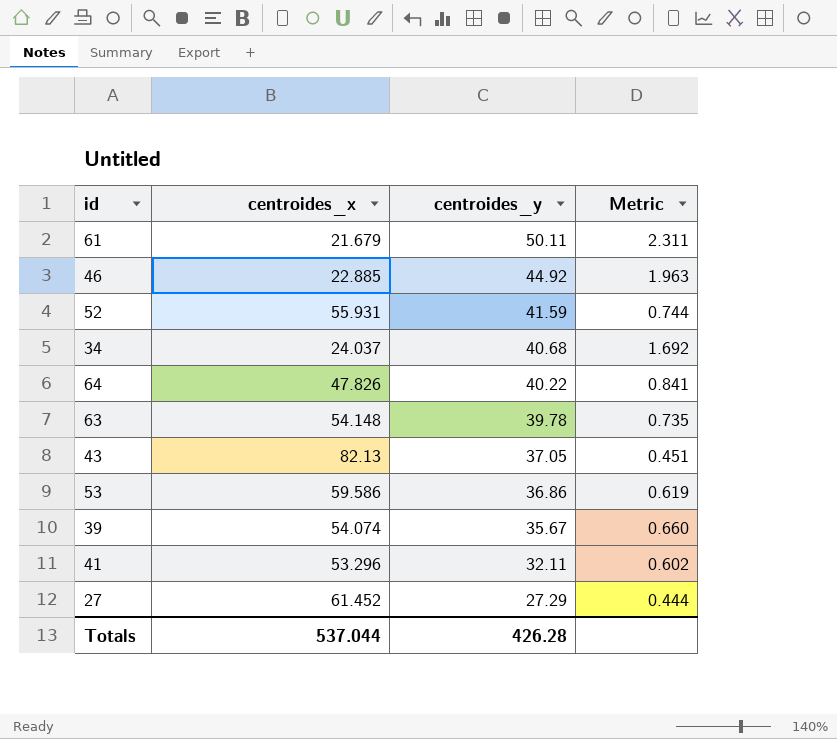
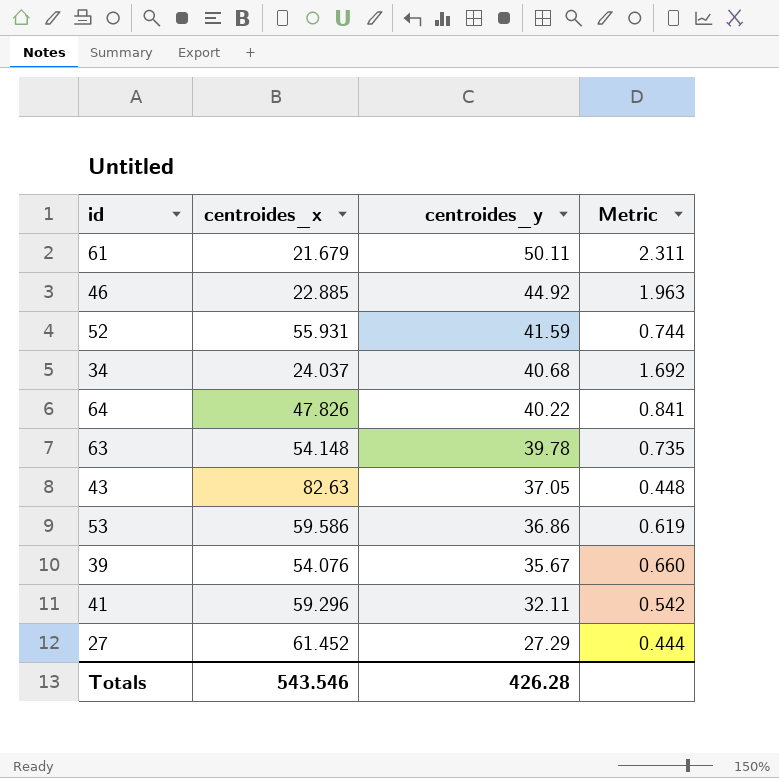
43 | centroides_x: 82.13 -> 82.63
43 | Metric: 0.451 -> 0.448
39 | centroides_x: 54.074 -> 54.076
41 | centroides_x: 53.296 -> 59.296
41 | Metric: 0.602 -> 0.542
Totals | centroides_x: 537.044 -> 543.546

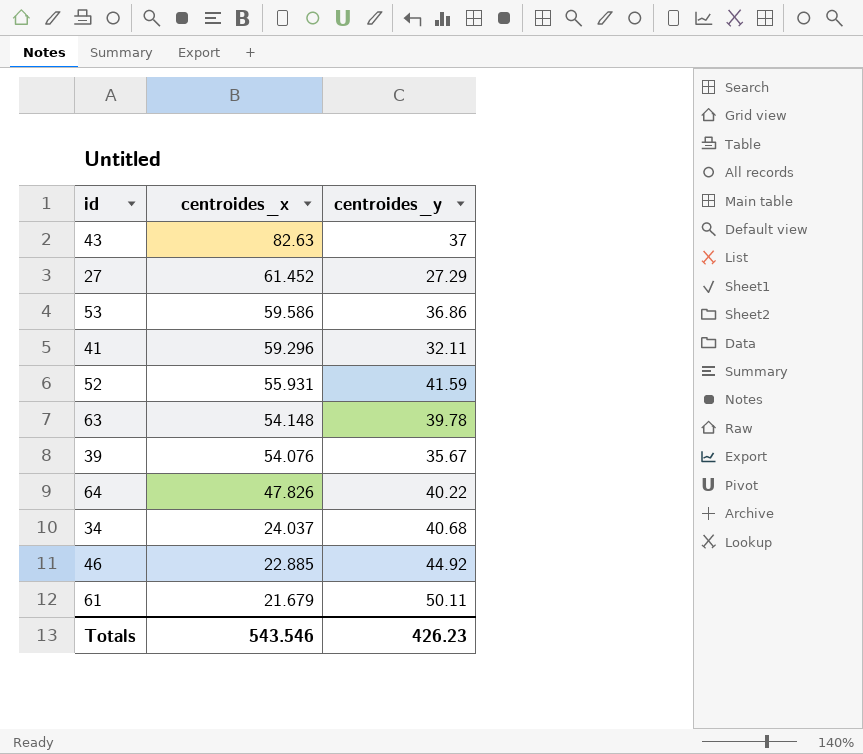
row order: centroides_y descending -> centroides_x descending
column Metric | formula: [centroides_y] / [centroides_x] -> none
43 | centroides_y: 37.05 -> 37
Totals | centroides_y: 426.28 -> 426.23

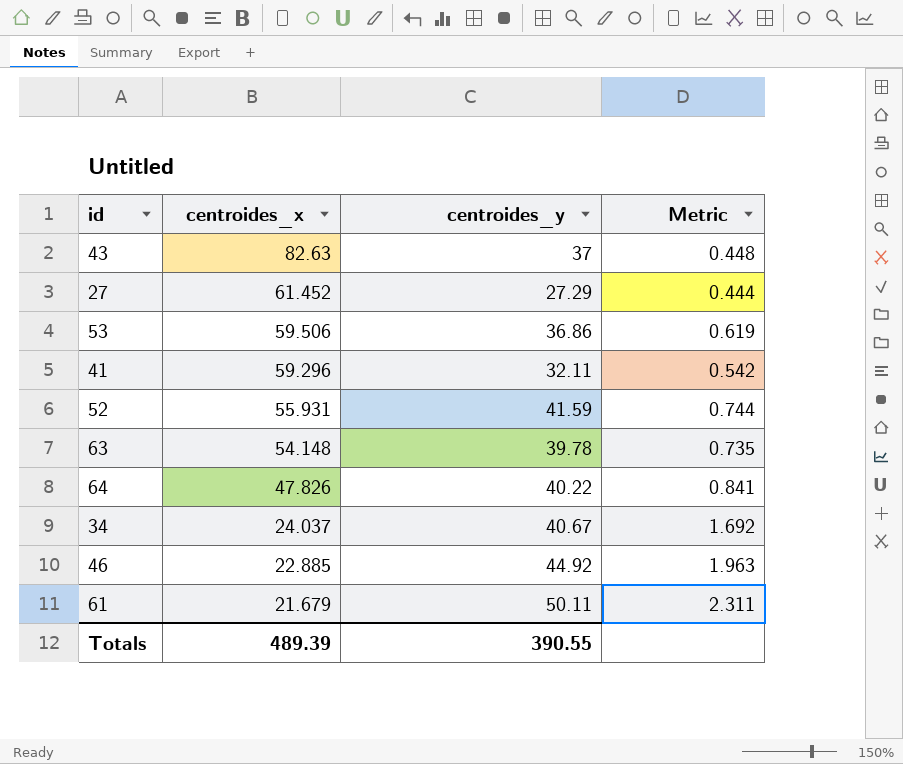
column Metric | formula: none -> [centroides_y] / [centroides_x]
row 39: 54.076 | 35.67 -> none
53 | centroides_x: 59.586 -> 59.506
34 | centroides_y: 40.68 -> 40.67
Totals | centroides_x: 543.546 -> 489.39
Totals | centroides_y: 426.23 -> 390.55

